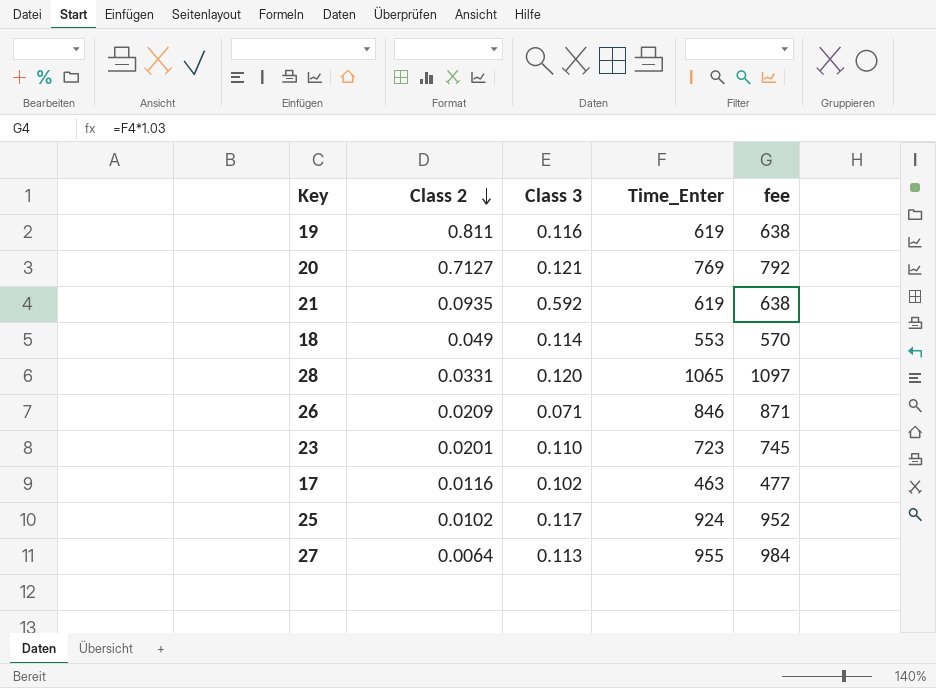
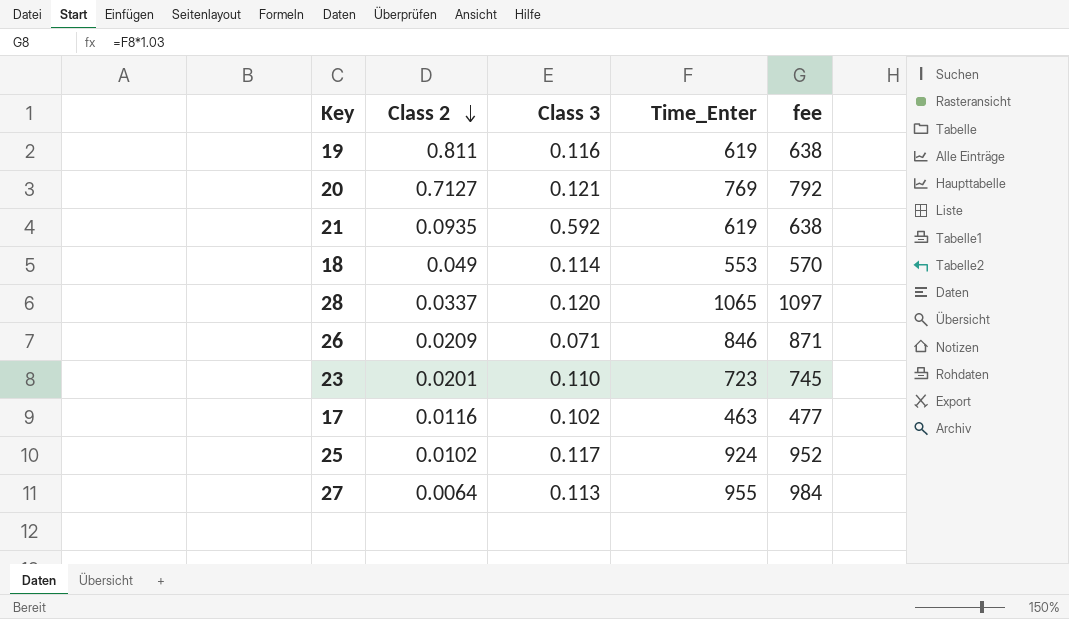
28 | Class 2: 0.0331 -> 0.0337

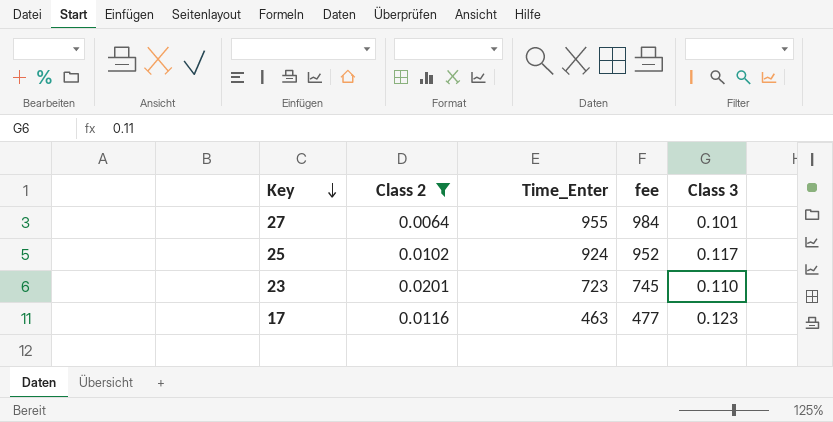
filter: none -> Class 2 <= 0.0201
row order: Class 2 descending -> Key descending
column Class 3 | position: 3 -> 5
27 | Class 3: 0.113 -> 0.101
17 | Class 3: 0.102 -> 0.123

